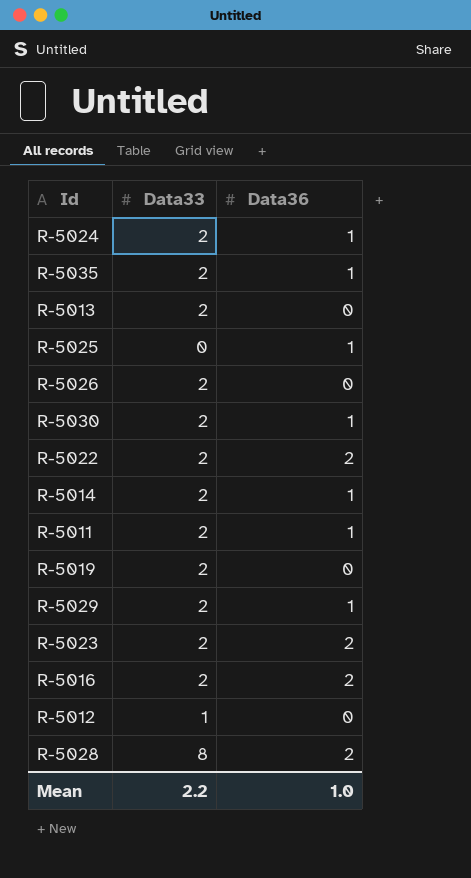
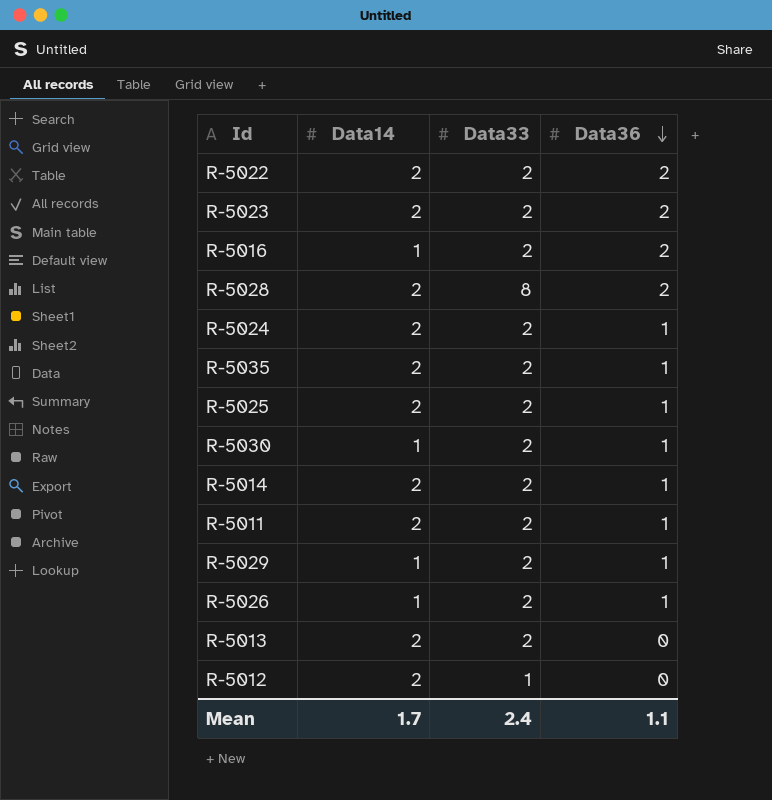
row order: none -> Data36 descending
column Data14 | position: none -> 2
row R-5019: 2 | 0 -> none
R-5025 | Data33: 0 -> 2
R-5026 | Data36: 0 -> 1
Mean | Data33: 2.2 -> 2.4
Mean | Data36: 1.0 -> 1.1

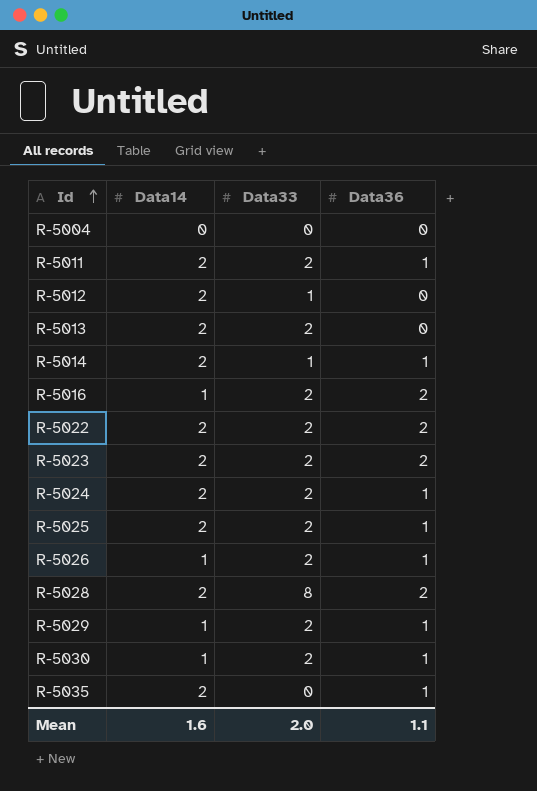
row order: Data36 descending -> Id ascending
row R-5004: none -> 0 | 0 | 0
R-5014 | Data33: 2 -> 1
R-5035 | Data33: 2 -> 0
Mean | Data14: 1.7 -> 1.6
Mean | Data33: 2.4 -> 2.0

